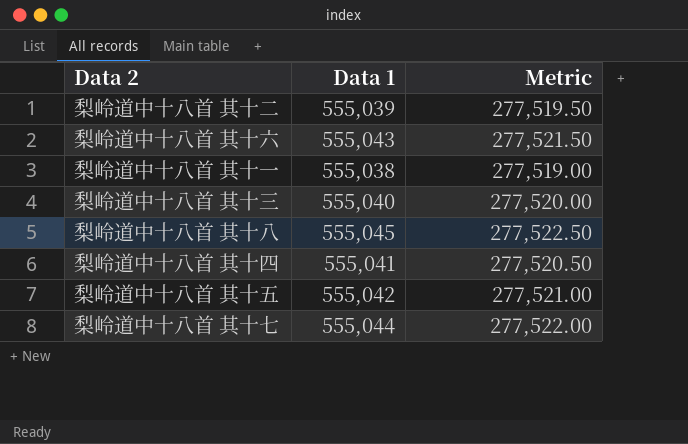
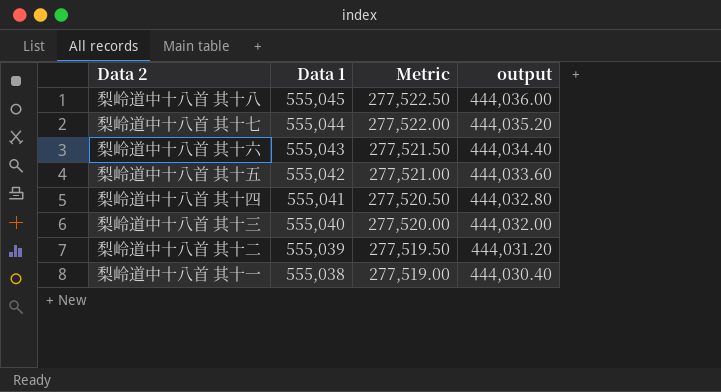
row order: none -> Data 1 descending
column output | formula: none -> [Data 1] * 0.8

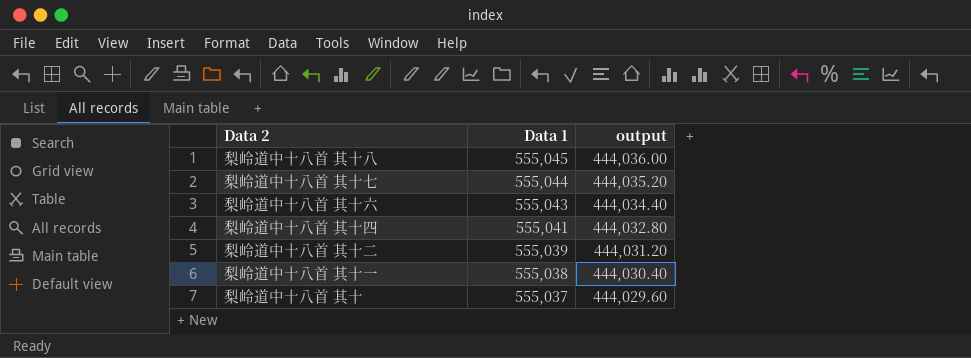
column Metric | formula: [Data 1] * 0.5 -> none
row 梨岭道中十八首 其十五: 555,042 | 277,521.00 | 444,033.60 -> none
row 梨岭道中十八首 其十三: 555,040 | 277,520.00 | 444,032.00 -> none
row 梨岭道中十八首 其十: none -> 555,037 | 444,029.60

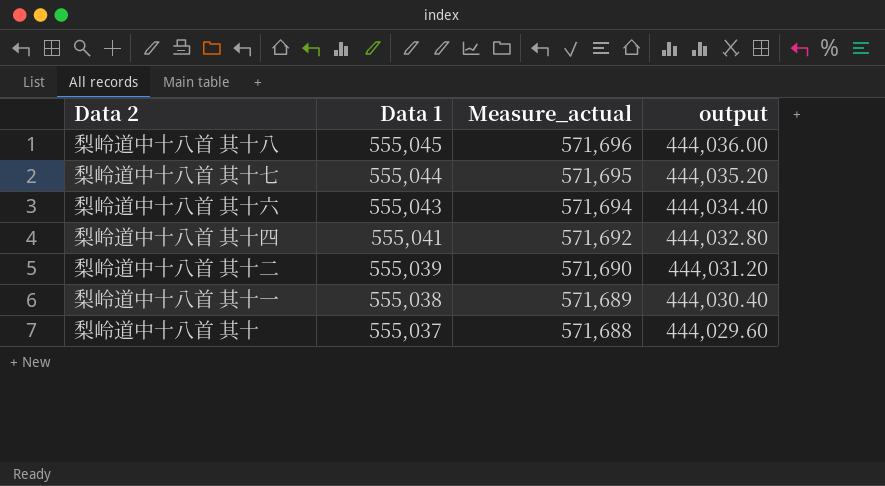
column Measure_actual | formula: none -> [Data 1] * 1.03

